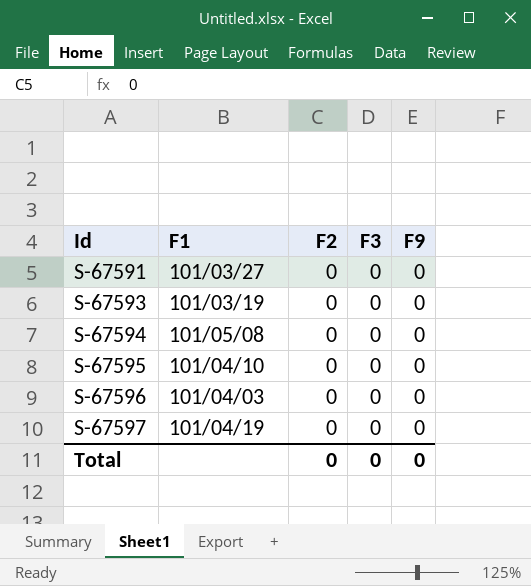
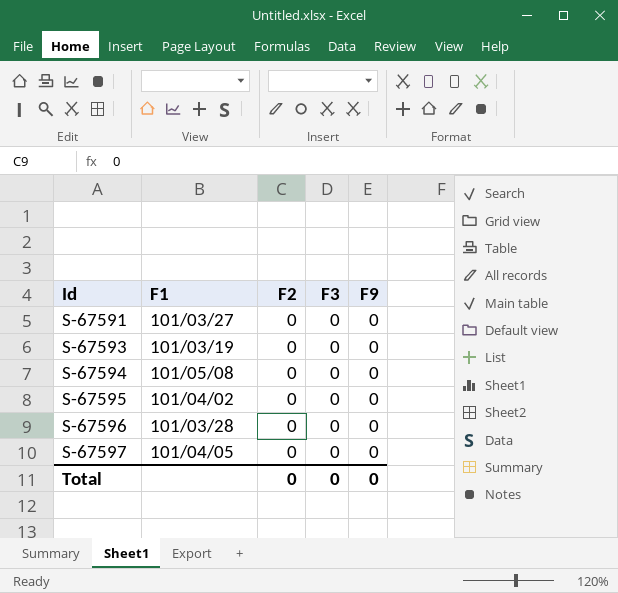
S-67595 | F1: 101/04/10 -> 101/04/02
S-67596 | F1: 101/04/03 -> 101/03/28
S-67597 | F1: 101/04/19 -> 101/04/05

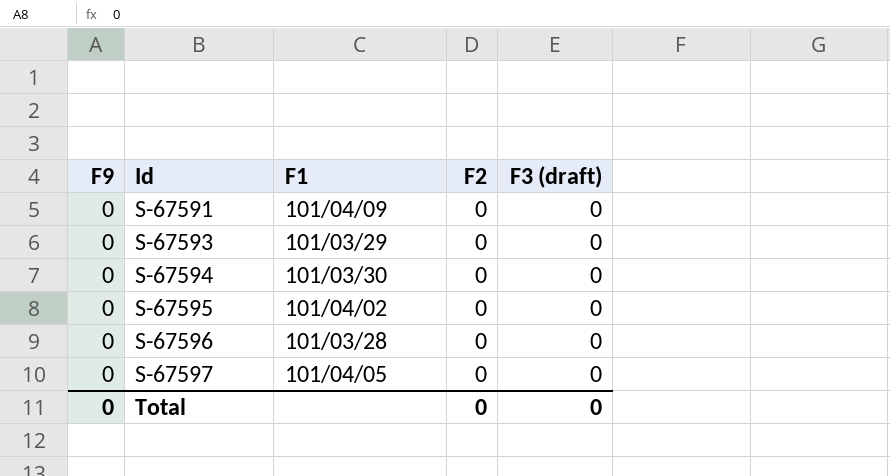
column F9 | position: 5 -> 1
column name: F3 -> F3 (draft)
S-67591 | F1: 101/03/27 -> 101/04/09
S-67593 | F1: 101/03/19 -> 101/03/29
S-67594 | F1: 101/05/08 -> 101/03/30

